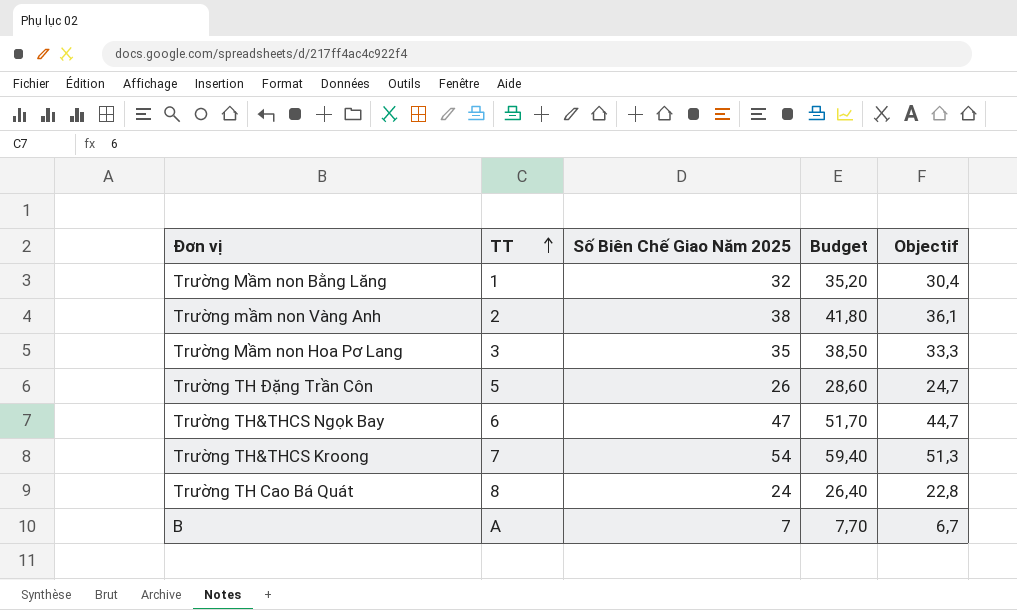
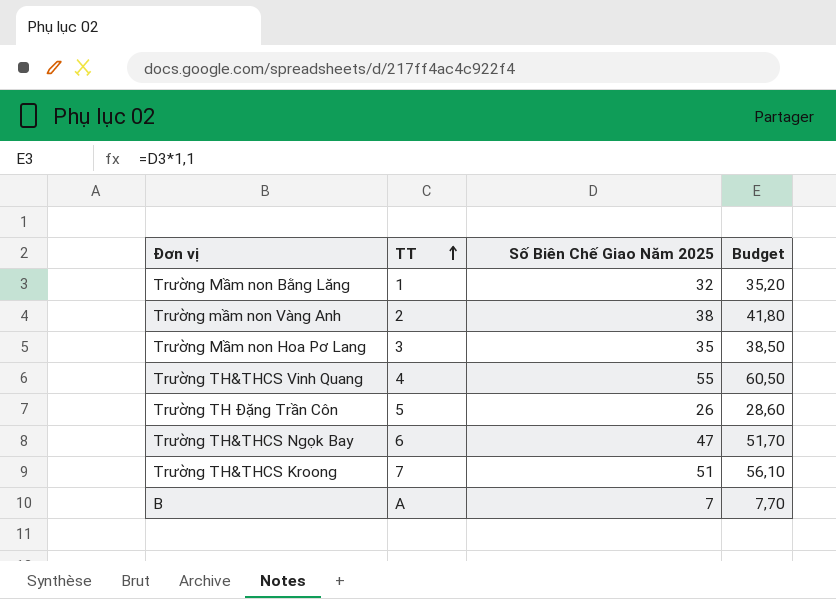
column Objectif | formula: [Số Biên Chế Giao Năm 2025] * 0,95 -> none
row Trường TH Cao Bá Quát: 8 | 24 | 26,40 | 22,8 -> none
row Trường TH&THCS Vinh Quang: none -> 4 | 55 | 60,50
Trường TH&THCS Kroong | Số Biên Chế Giao Năm 2025: 54 -> 51
Trường TH&THCS Kroong | Budget: 59,40 -> 56,10

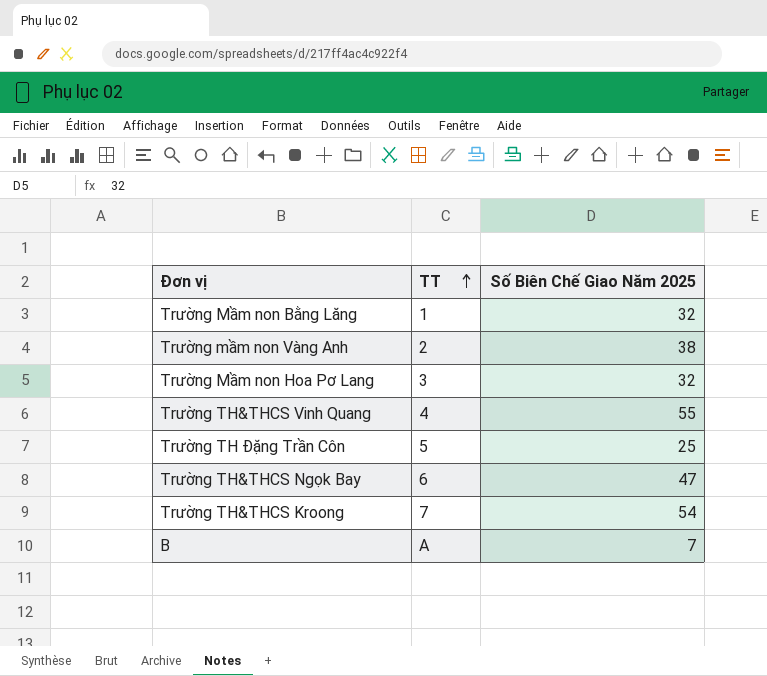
column Budget | formula: [Số Biên Chế Giao Năm 2025] * 1,1 -> none
Trường Mầm non Hoa Pơ Lang | Số Biên Chế Giao Năm 2025: 35 -> 32
Trường TH Đặng Trần Côn | Số Biên Chế Giao Năm 2025: 26 -> 25
Trường TH&THCS Kroong | Số Biên Chế Giao Năm 2025: 51 -> 54

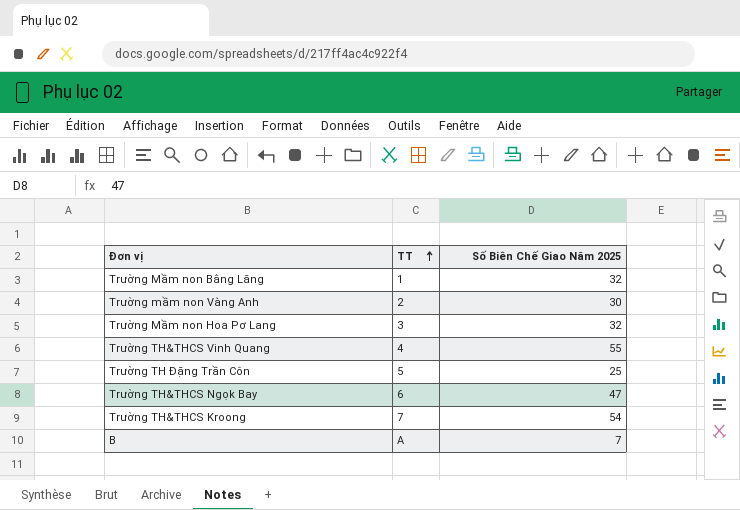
Trường mầm non Vàng Anh | Số Biên Chế Giao Năm 2025: 38 -> 30

